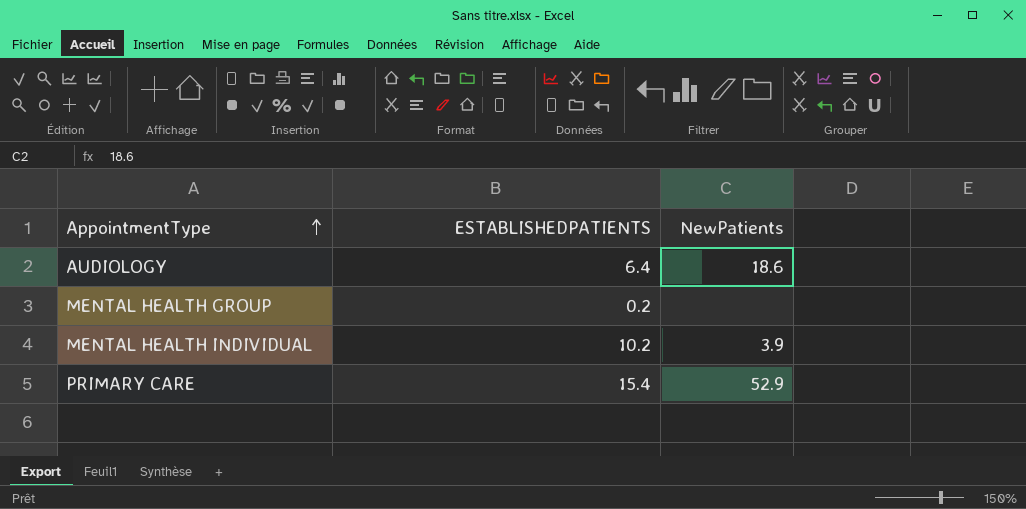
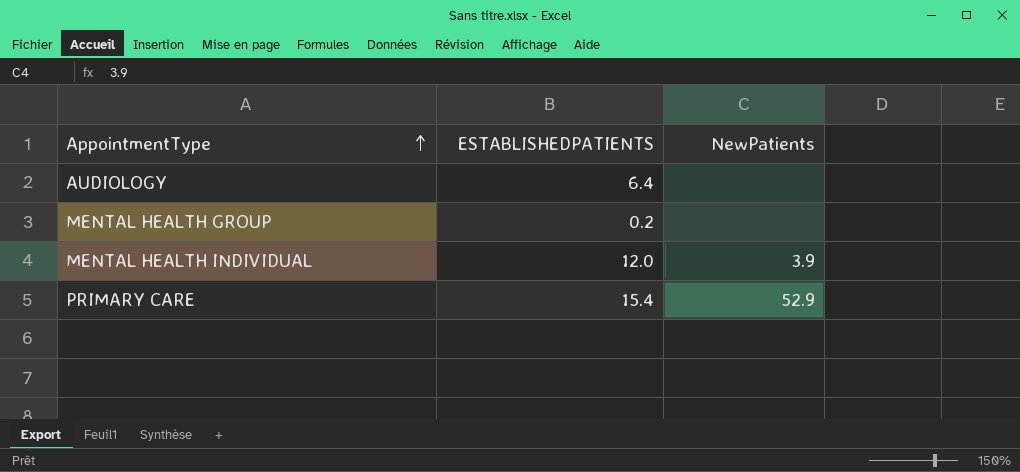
AUDIOLOGY | NewPatients: 18.6 -> none
MENTAL HEALTH INDIVIDUAL | ESTABLISHEDPATIENTS: 10.2 -> 12.0

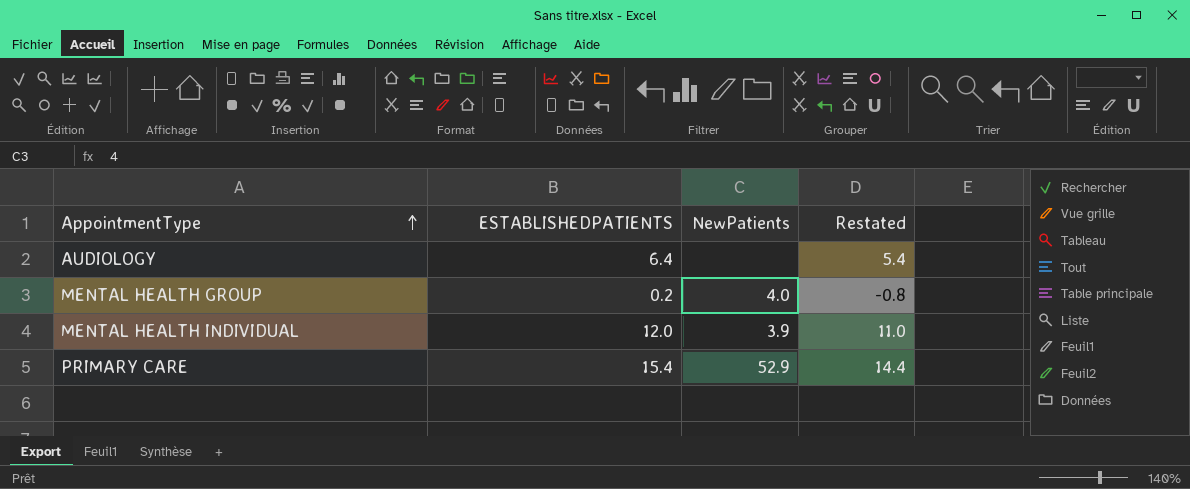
column Restated | formula: none -> [ESTABLISHEDPATIENTS] - 1
MENTAL HEALTH GROUP | NewPatients: none -> 4.0

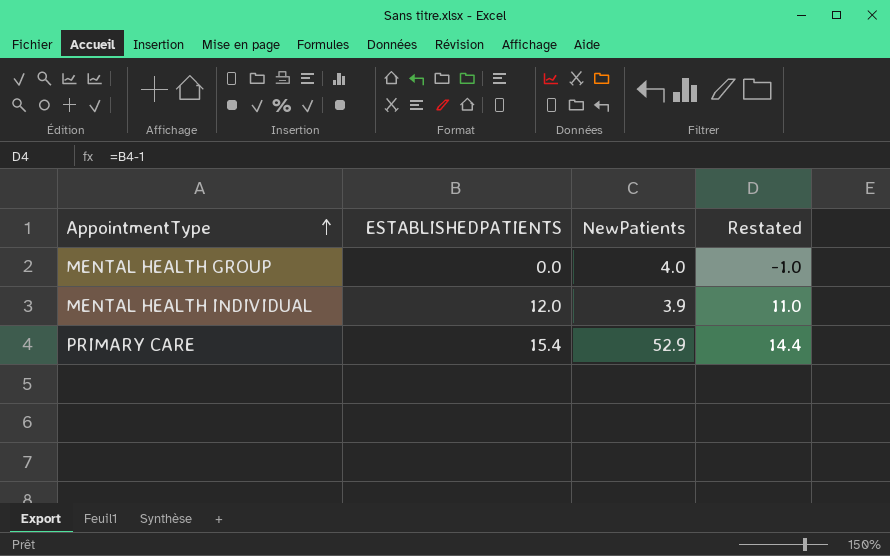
row AUDIOLOGY: 6.4 | none | 5.4 -> none
MENTAL HEALTH GROUP | ESTABLISHEDPATIENTS: 0.2 -> 0.0
MENTAL HEALTH GROUP | Restated: -0.8 -> -1.0

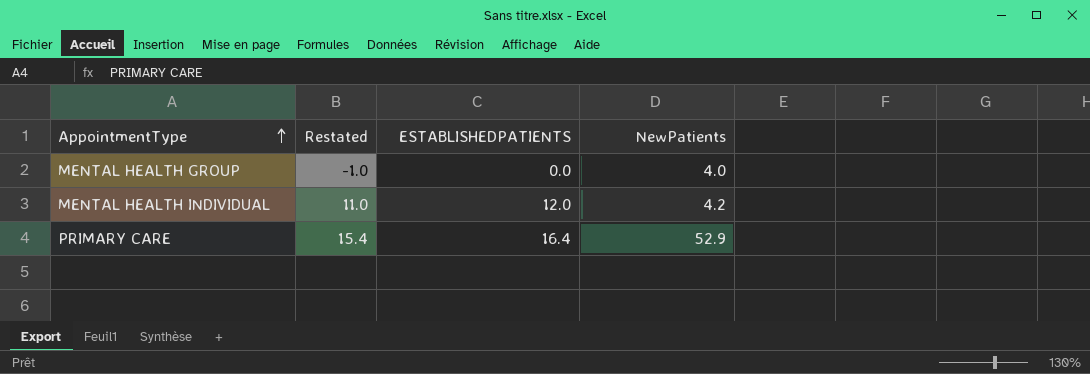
column Restated | position: 4 -> 2
MENTAL HEALTH INDIVIDUAL | NewPatients: 3.9 -> 4.2
PRIMARY CARE | Restated: 14.4 -> 15.4
PRIMARY CARE | ESTABLISHEDPATIENTS: 15.4 -> 16.4

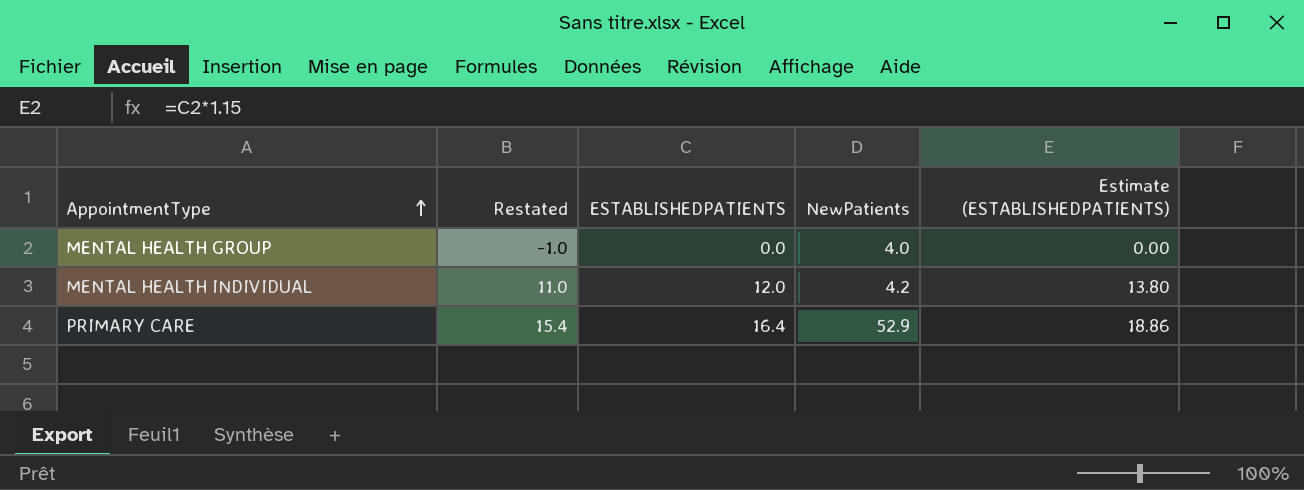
column Estimate (ESTABLISHEDPATIENTS) | formula: none -> [ESTABLISHEDPATIENTS] * 1.15

